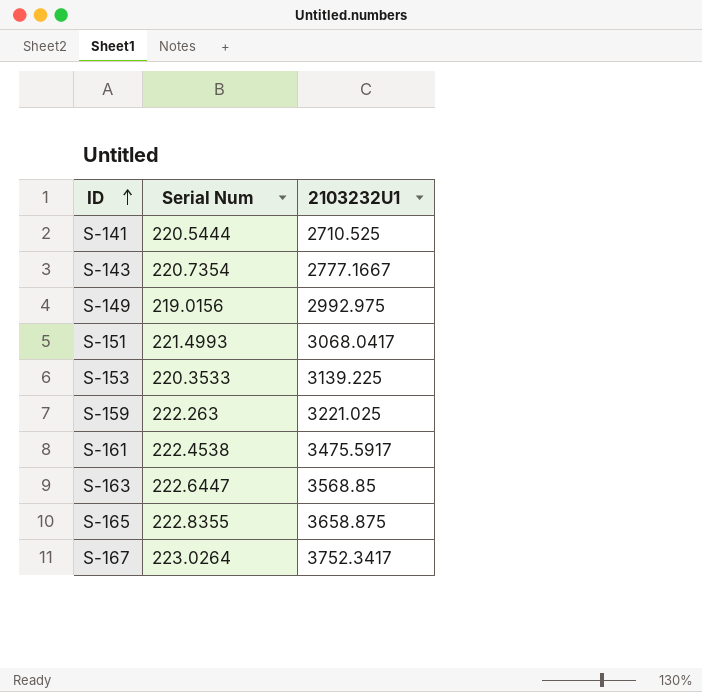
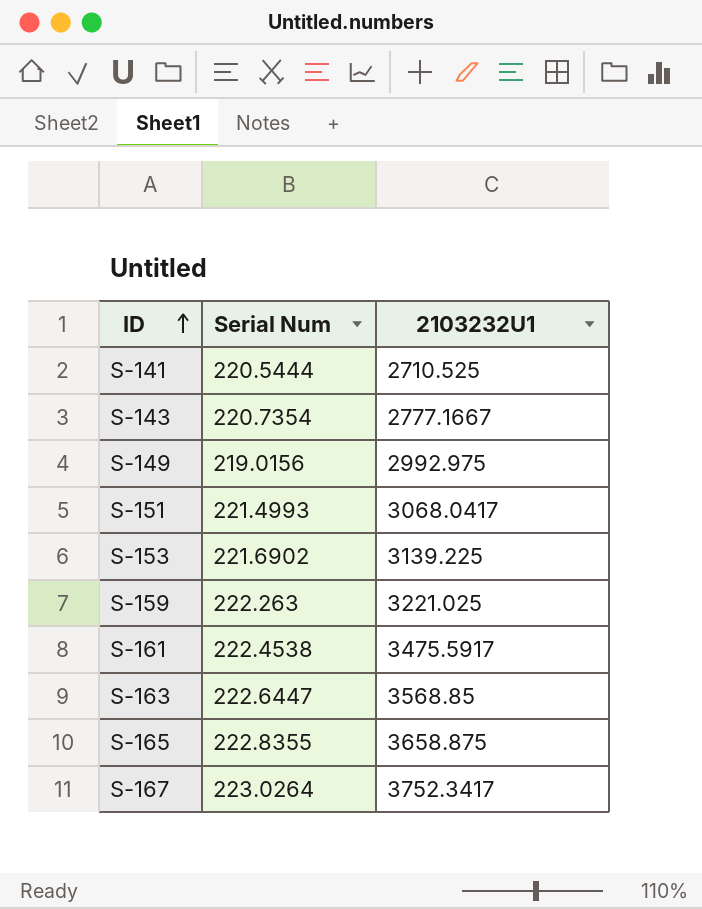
S-153 | Serial Num: 220.3533 -> 221.6902

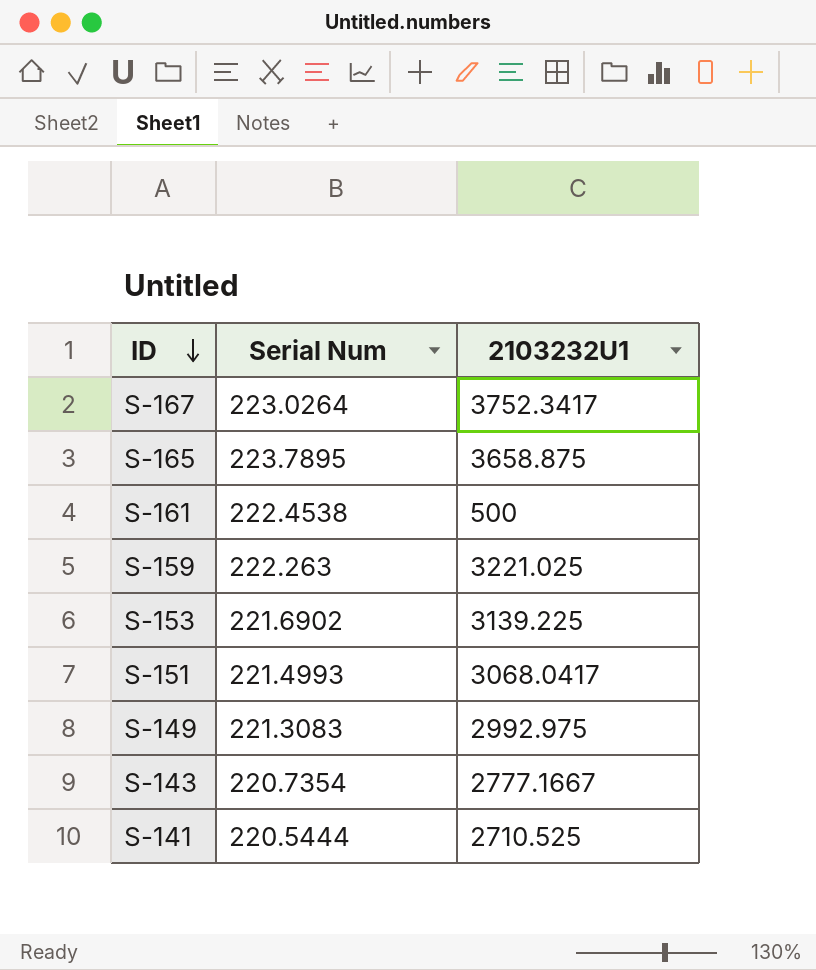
row order: ID ascending -> ID descending
row S-163: 222.6447 | 3568.85 -> none
S-165 | Serial Num: 222.8355 -> 223.7895
S-161 | 2103232U1: 3475.5917 -> 500
S-149 | Serial Num: 219.0156 -> 221.3083

